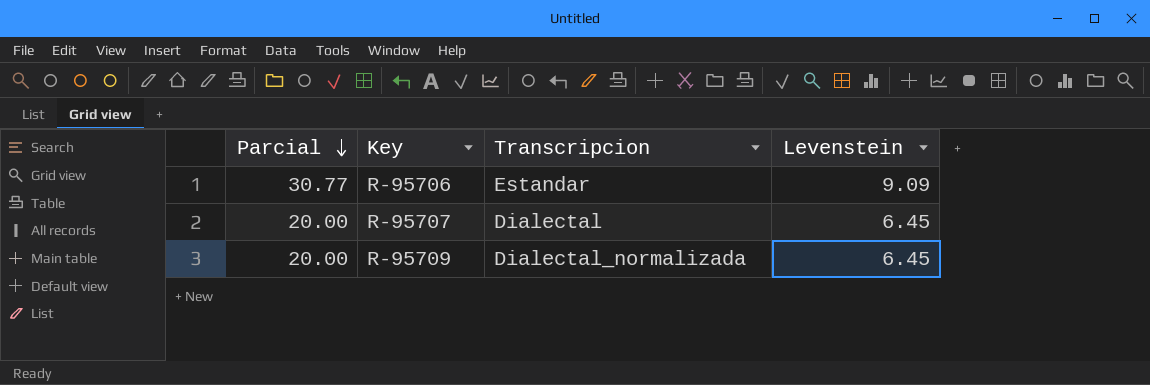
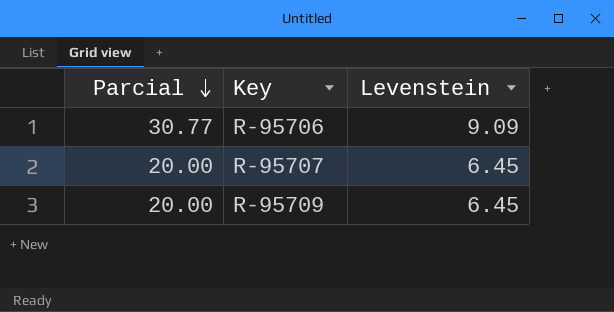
column Transcripcion | position: 3 -> none

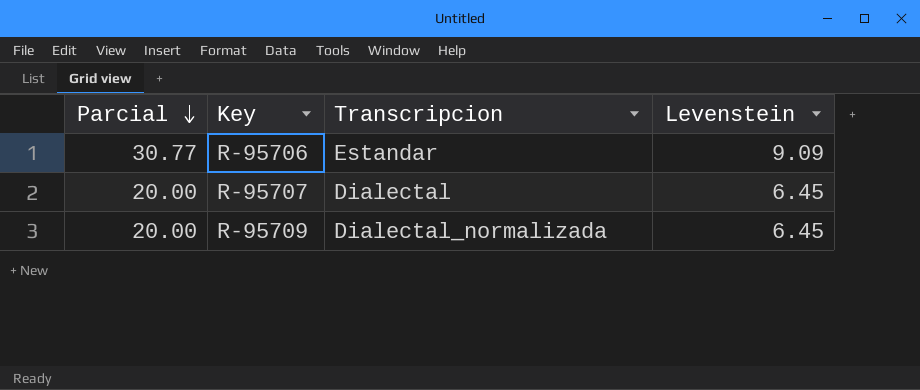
column Transcripcion | position: none -> 3

